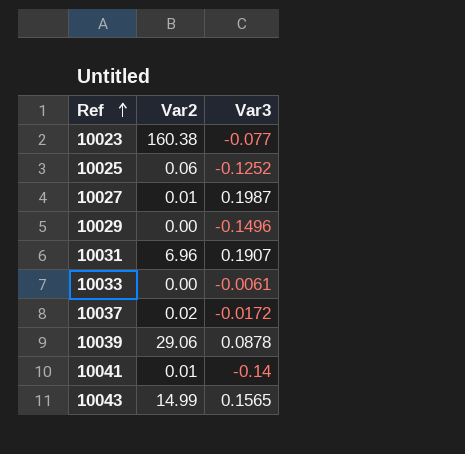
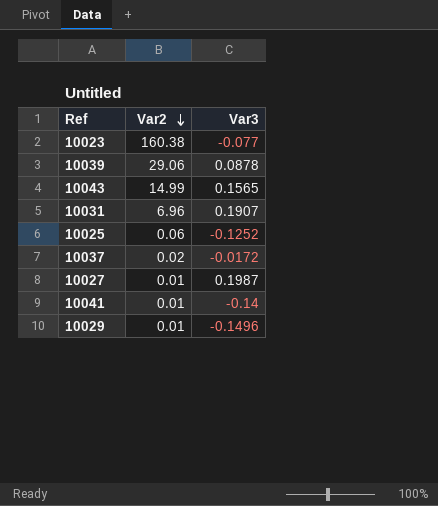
row order: Ref ascending -> Var2 descending
row 10033: 0.00 | -0.0061 -> none
10029 | Var2: 0.00 -> 0.01

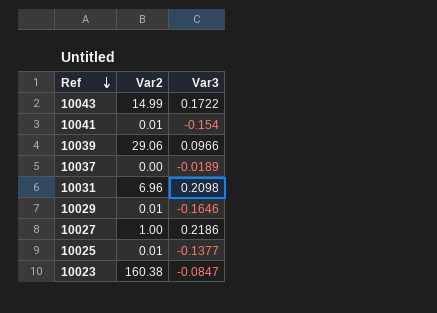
row order: Var2 descending -> Ref descending
10043 | Var3: 0.1565 -> 0.1722
10041 | Var3: -0.14 -> -0.154
10039 | Var3: 0.0878 -> 0.0966
10037 | Var2: 0.02 -> 0.00
10037 | Var3: -0.0172 -> -0.0189
10031 | Var3: 0.1907 -> 0.2098
10029 | Var3: -0.1496 -> -0.1646
10027 | Var2: 0.01 -> 1.00
10027 | Var3: 0.1987 -> 0.2186
10025 | Var2: 0.06 -> 0.01
10025 | Var3: -0.1252 -> -0.1377
10023 | Var3: -0.077 -> -0.0847

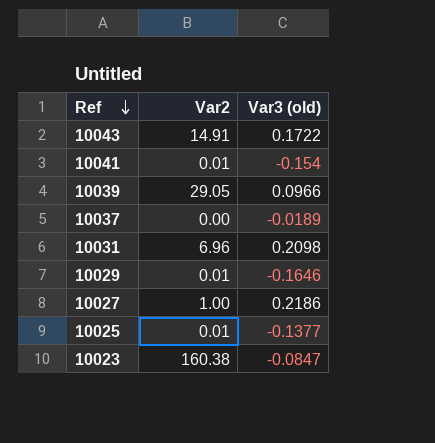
column name: Var3 -> Var3 (old)
10043 | Var2: 14.99 -> 14.91
10039 | Var2: 29.06 -> 29.05

